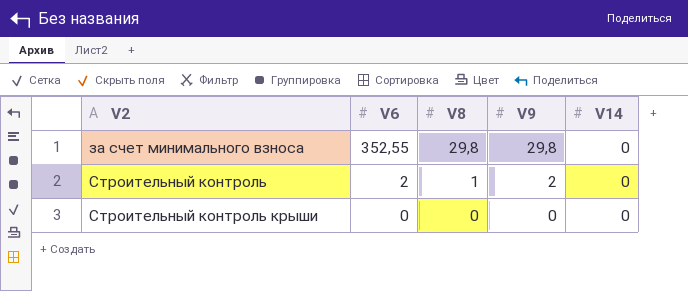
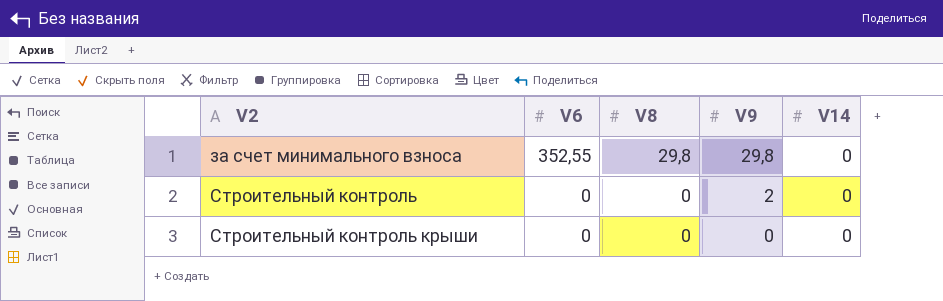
Строительный контроль | V6: 2 -> 0
Строительный контроль | V8: 1 -> 0

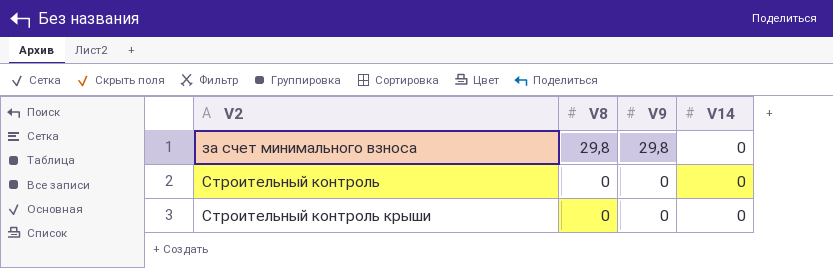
column V6 | position: 2 -> none
Строительный контроль | V9: 2 -> 0

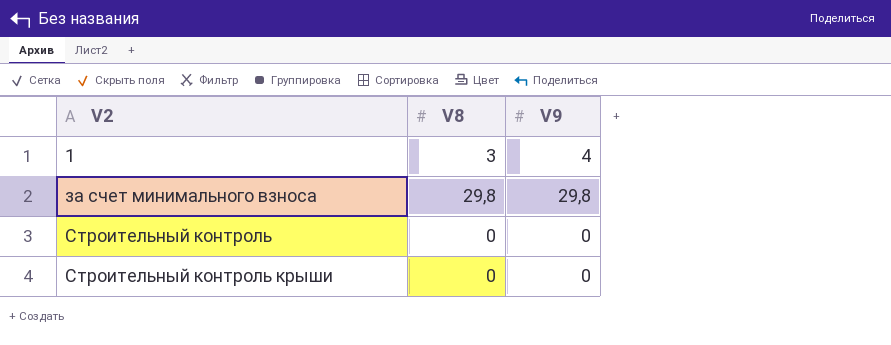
column V14 | position: 4 -> none
row 1: none -> 3 | 4

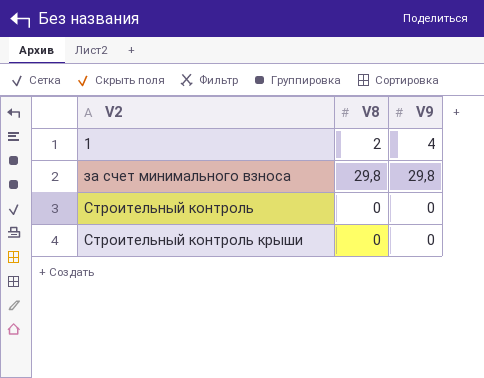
1 | V8: 3 -> 2

